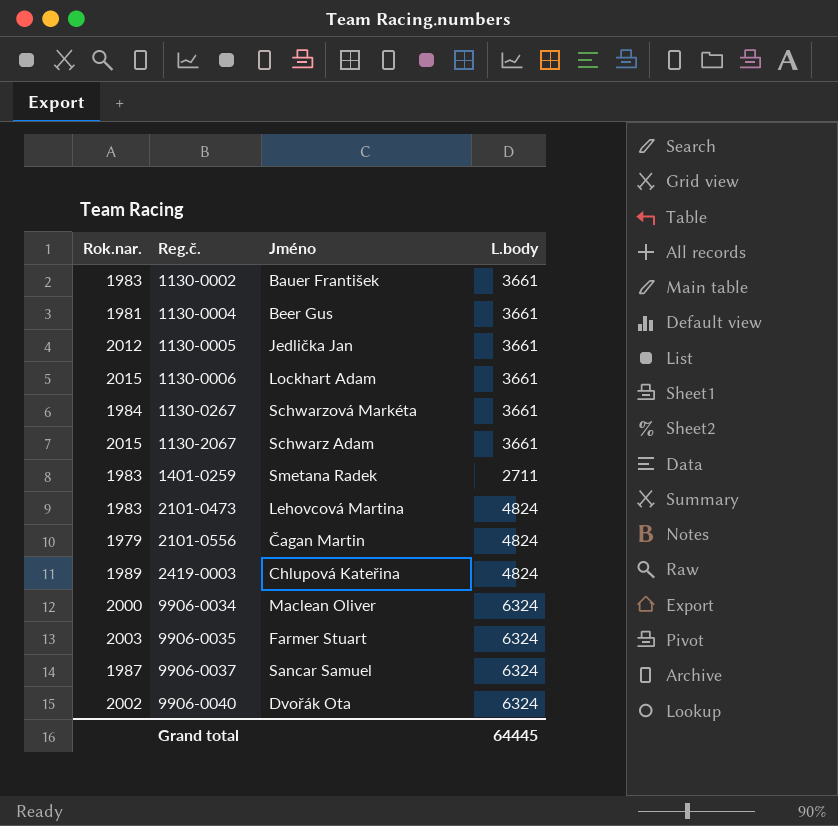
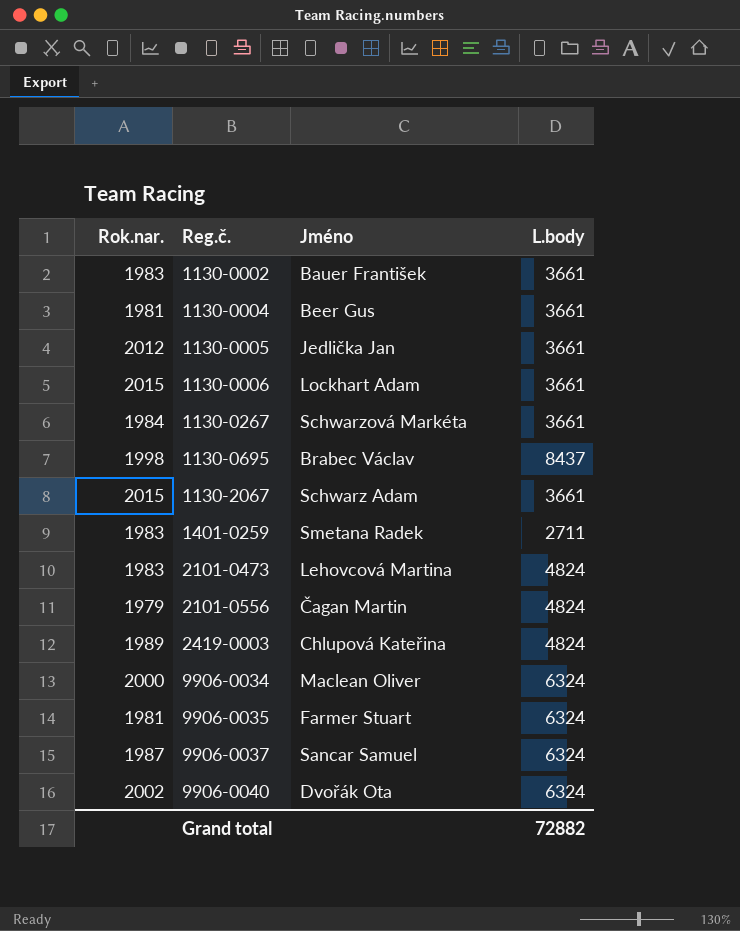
row 1130-0695: none -> 1998 | Brabec Václav | 8437
9906-0035 | Rok.nar.: 2003 -> 1981
Grand total | L.body: 64445 -> 72882

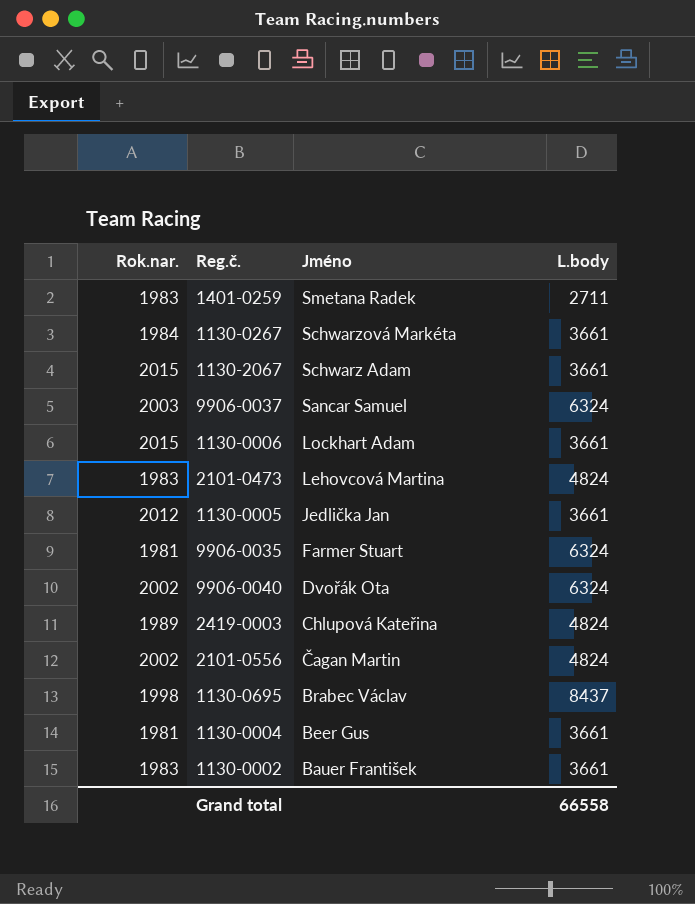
row order: Reg.č. ascending -> Jméno descending
row 9906-0034: 2000 | Maclean Oliver | 6324 -> none
9906-0037 | Rok.nar.: 1987 -> 2003
2101-0556 | Rok.nar.: 1979 -> 2002
Grand total | L.body: 72882 -> 66558

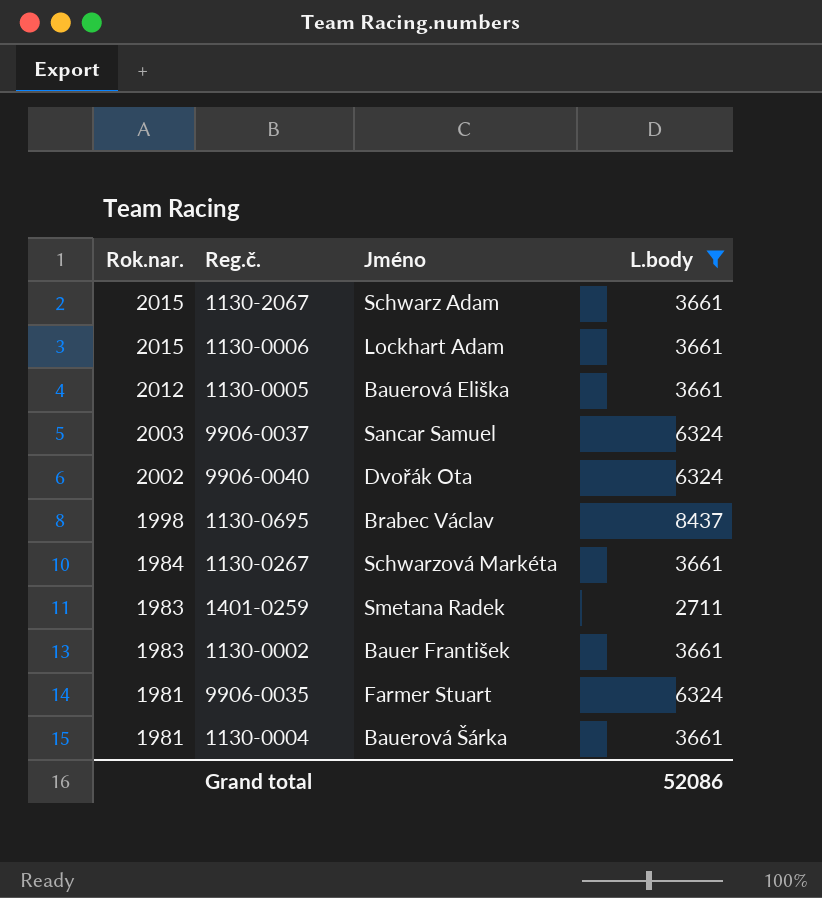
filter: none -> L.body != 4824
row order: Jméno descending -> Rok.nar. descending
1130-0005 | Jméno: Jedlička Jan -> Bauerová Eliška
1130-0004 | Jméno: Beer Gus -> Bauerová Šárka
Grand total | L.body: 66558 -> 52086

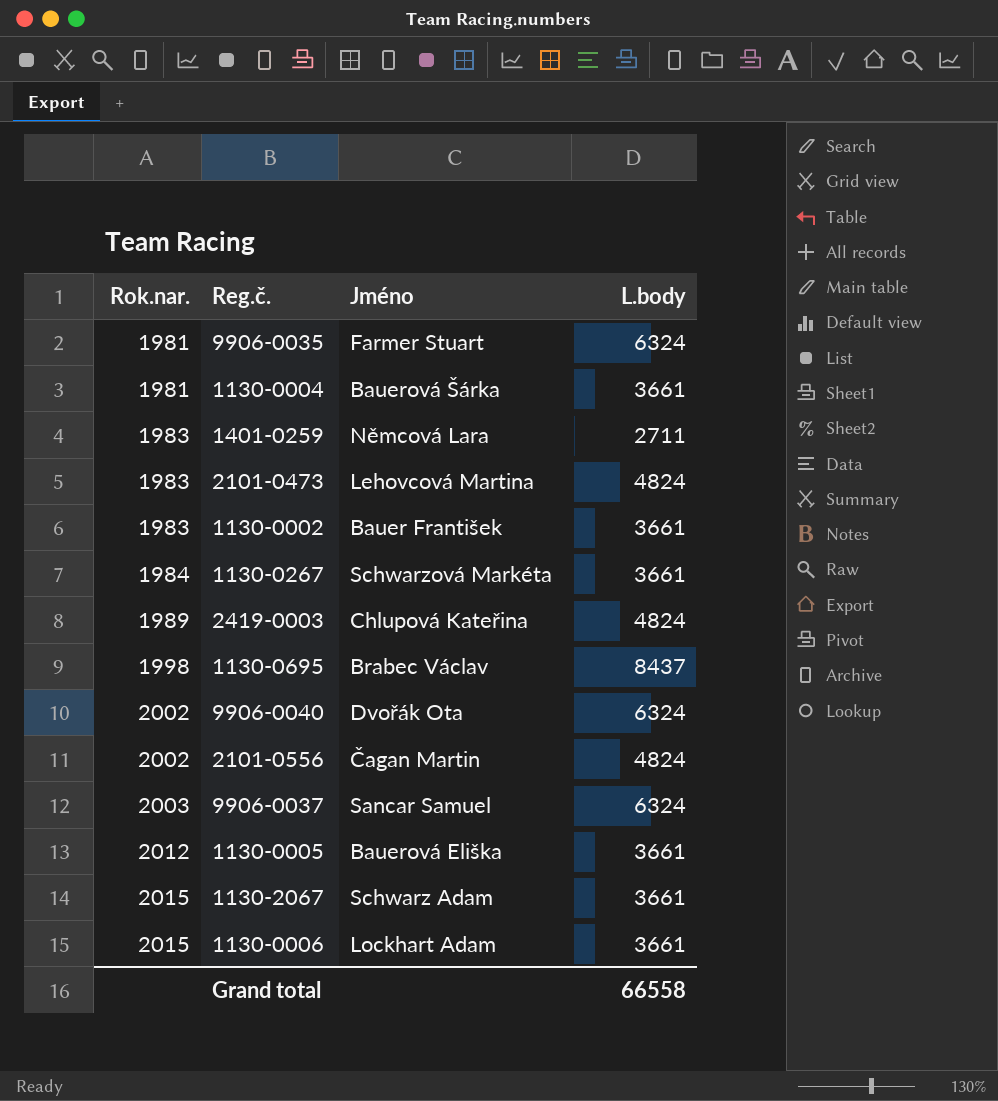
filter: L.body != 4824 -> none
row order: Rok.nar. descending -> Rok.nar. ascending
1401-0259 | Jméno: Smetana Radek -> Němcová Lara
Grand total | L.body: 52086 -> 66558

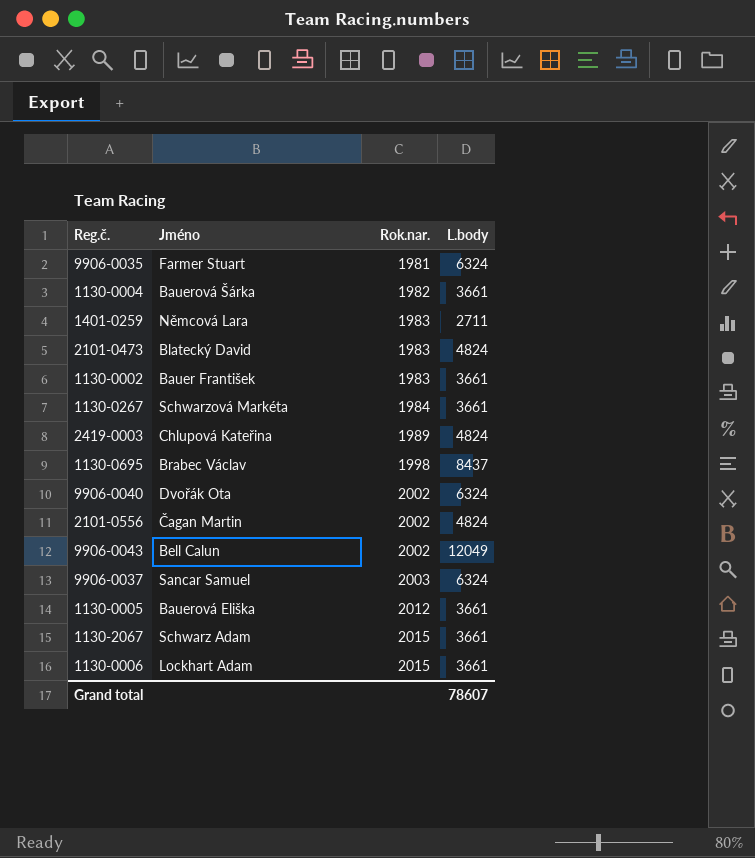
column Rok.nar. | position: 1 -> 3
1130-0004 | Rok.nar.: 1981 -> 1982
2101-0473 | Jméno: Lehovcová Martina -> Blatecký David
row 9906-0043: none -> Bell Calun | 2002 | 12049
Grand total | L.body: 66558 -> 78607

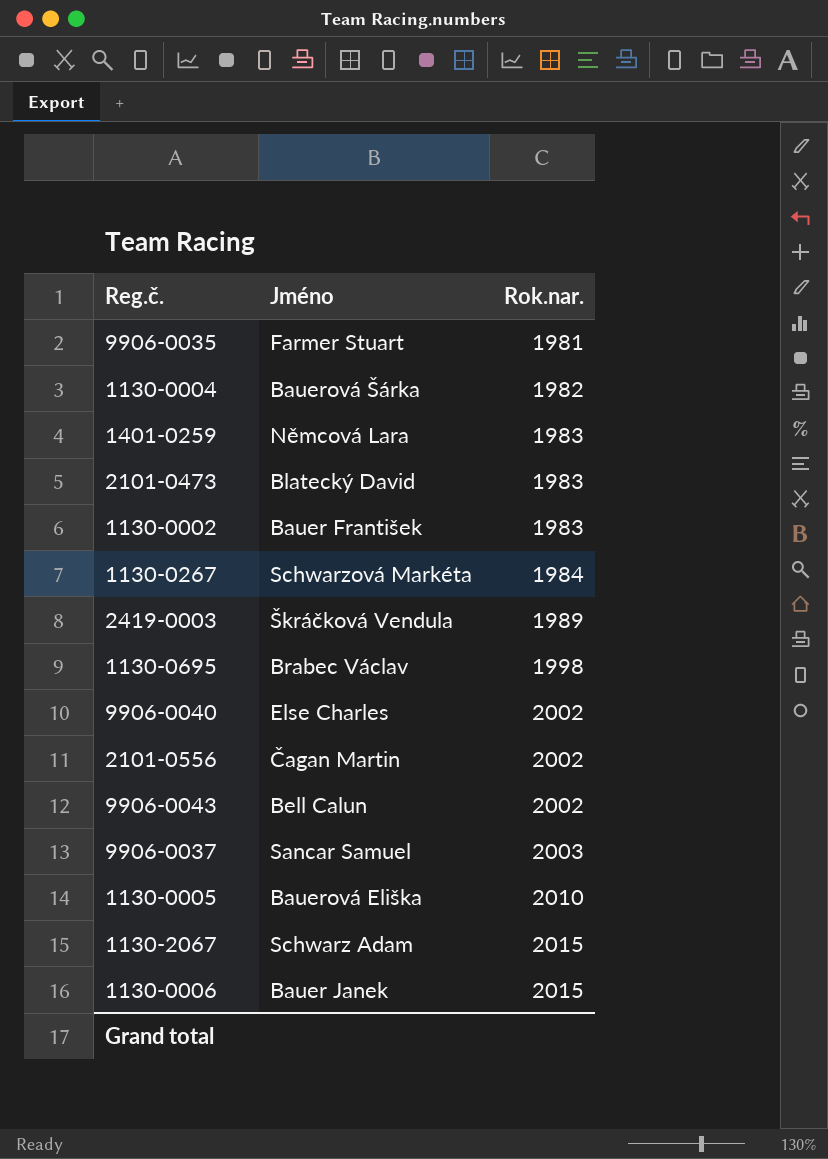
column L.body | position: 4 -> none
2419-0003 | Jméno: Chlupová Kateřina -> Škráčková Vendula
9906-0040 | Jméno: Dvořák Ota -> Else Charles
1130-0005 | Rok.nar.: 2012 -> 2010
1130-0006 | Jméno: Lockhart Adam -> Bauer Janek

